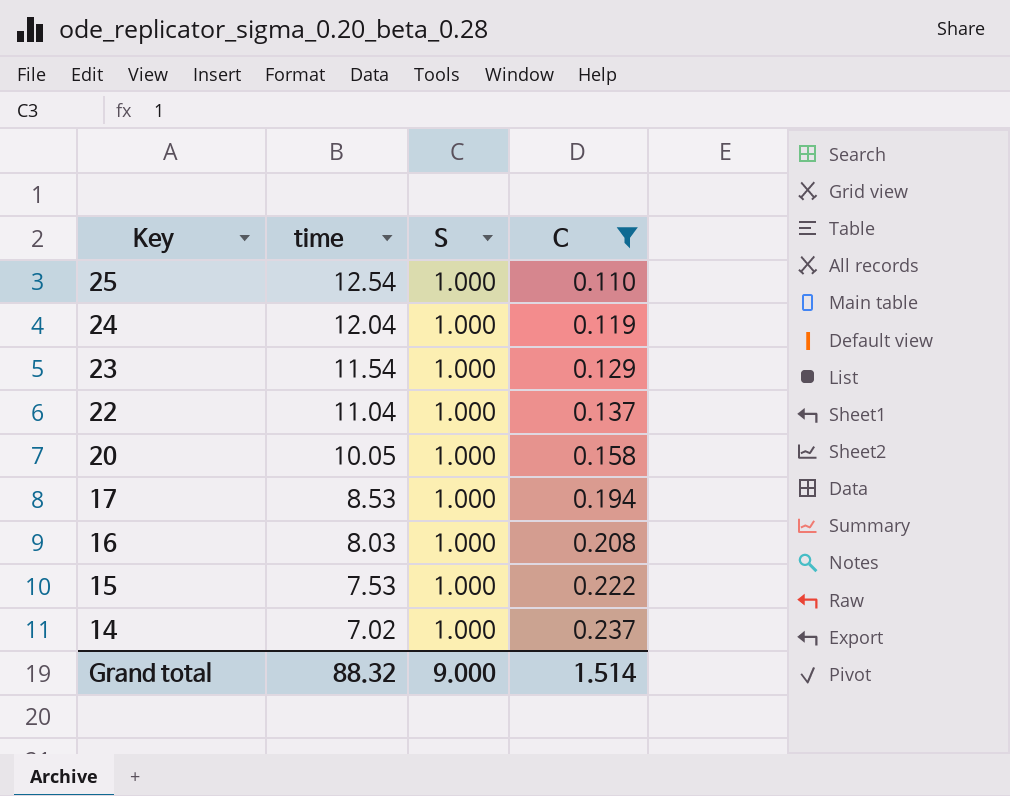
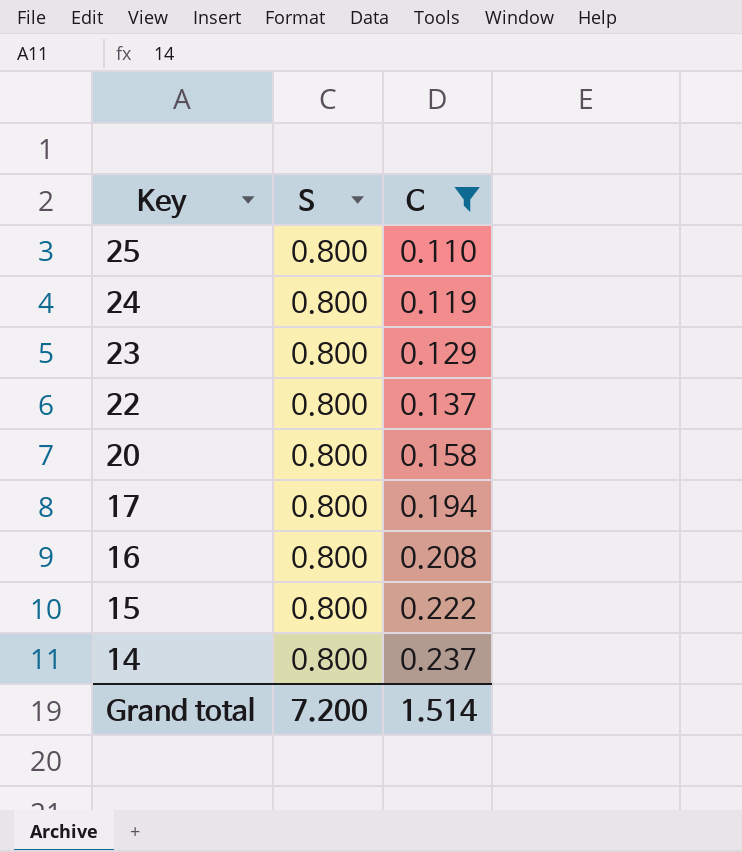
column time | position: 2 -> none
25 | S: 1.000 -> 0.800
24 | S: 1.000 -> 0.800
23 | S: 1.000 -> 0.800
22 | S: 1.000 -> 0.800
20 | S: 1.000 -> 0.800
17 | S: 1.000 -> 0.800
16 | S: 1.000 -> 0.800
15 | S: 1.000 -> 0.800
14 | S: 1.000 -> 0.800
Grand total | S: 9.000 -> 7.200

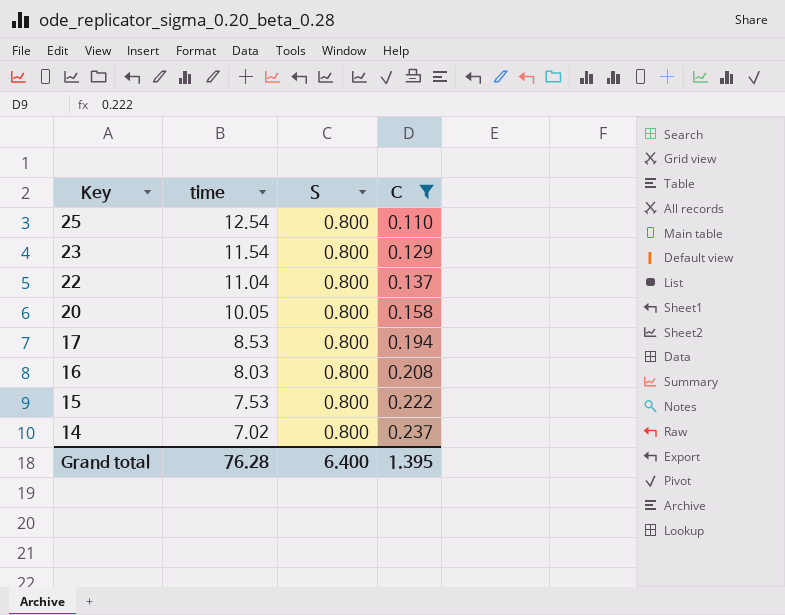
column time | position: none -> 2
row 24: 0.800 | 0.119 -> none
Grand total | S: 7.200 -> 6.400
Grand total | C: 1.514 -> 1.395

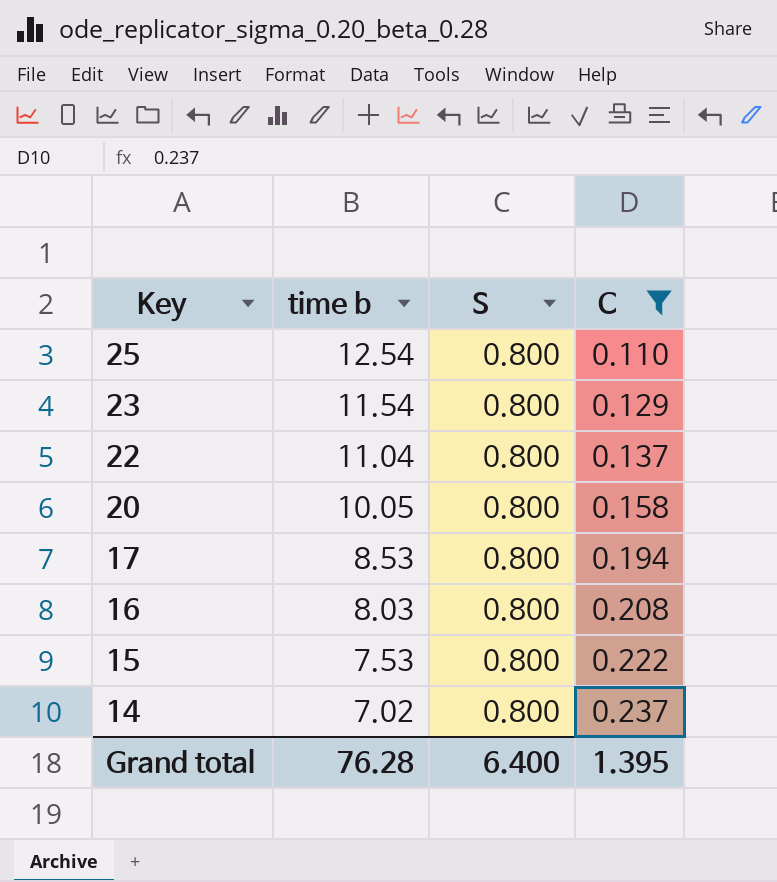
column name: time -> time b

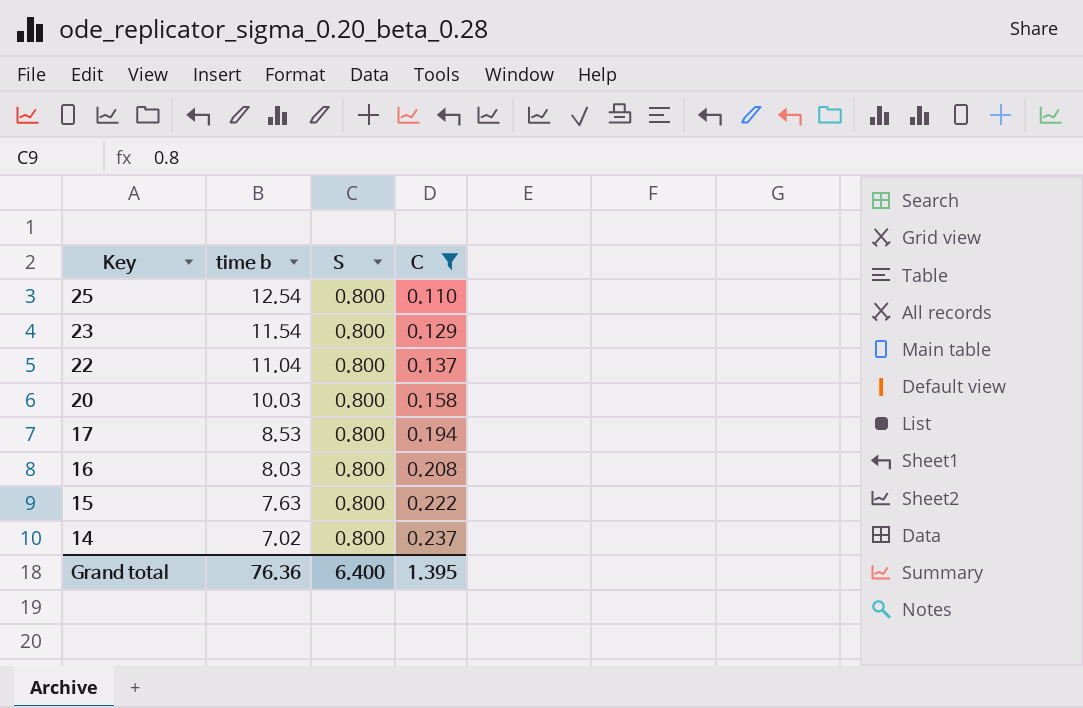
20 | time b: 10.05 -> 10.03
15 | time b: 7.53 -> 7.63
Grand total | time b: 76.28 -> 76.36

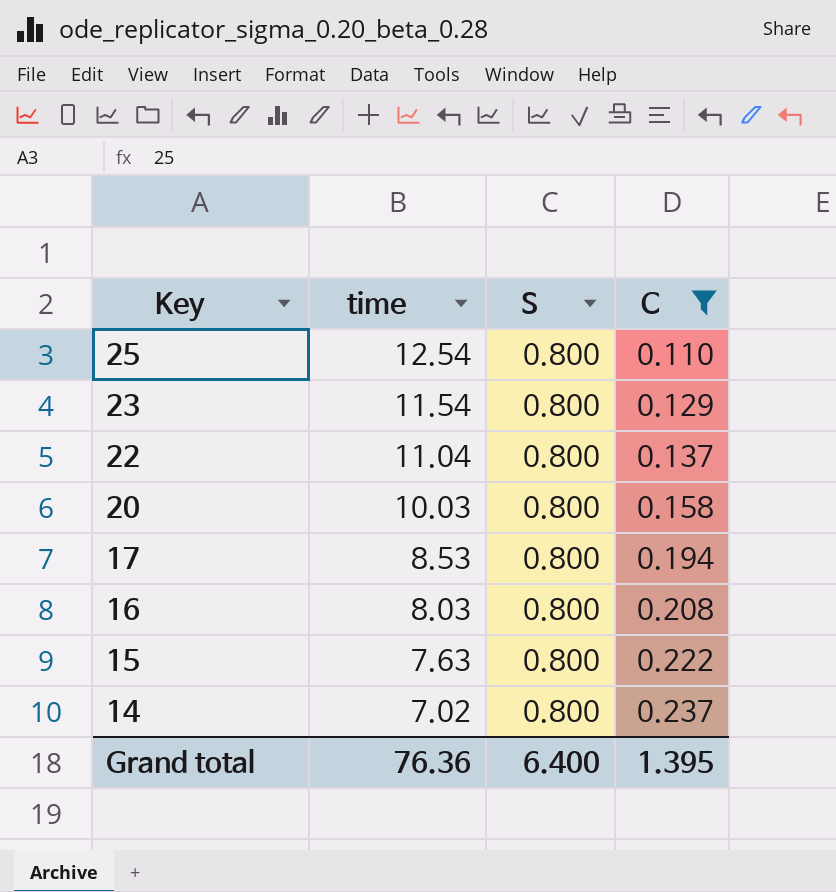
column name: time b -> time

